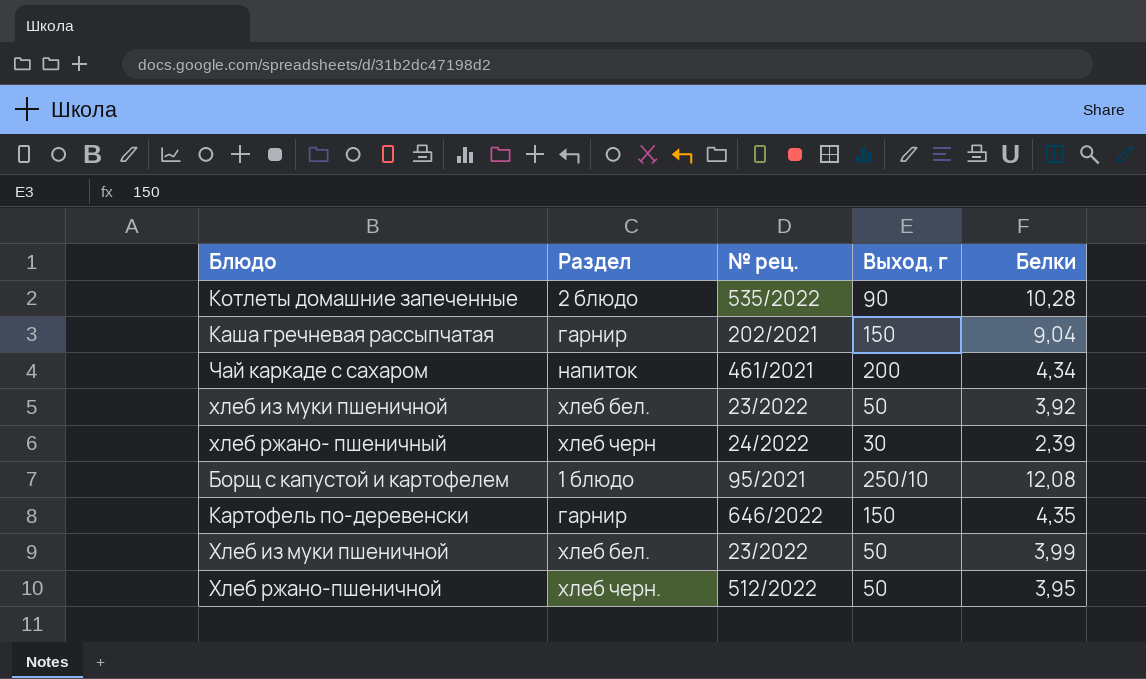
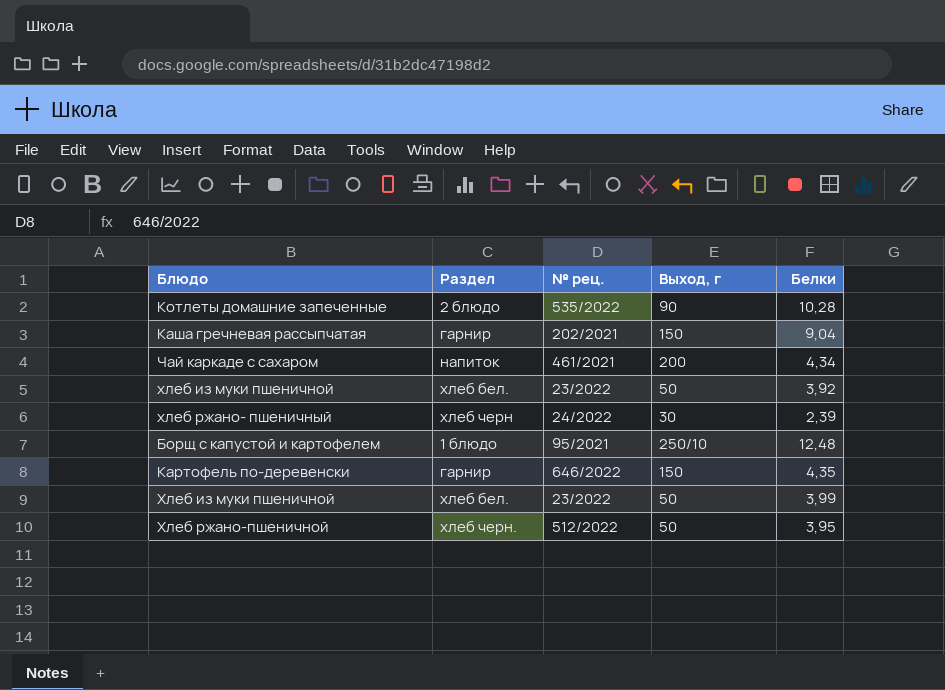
Борщ с капустой и картофелем | Белки: 12,08 -> 12,48

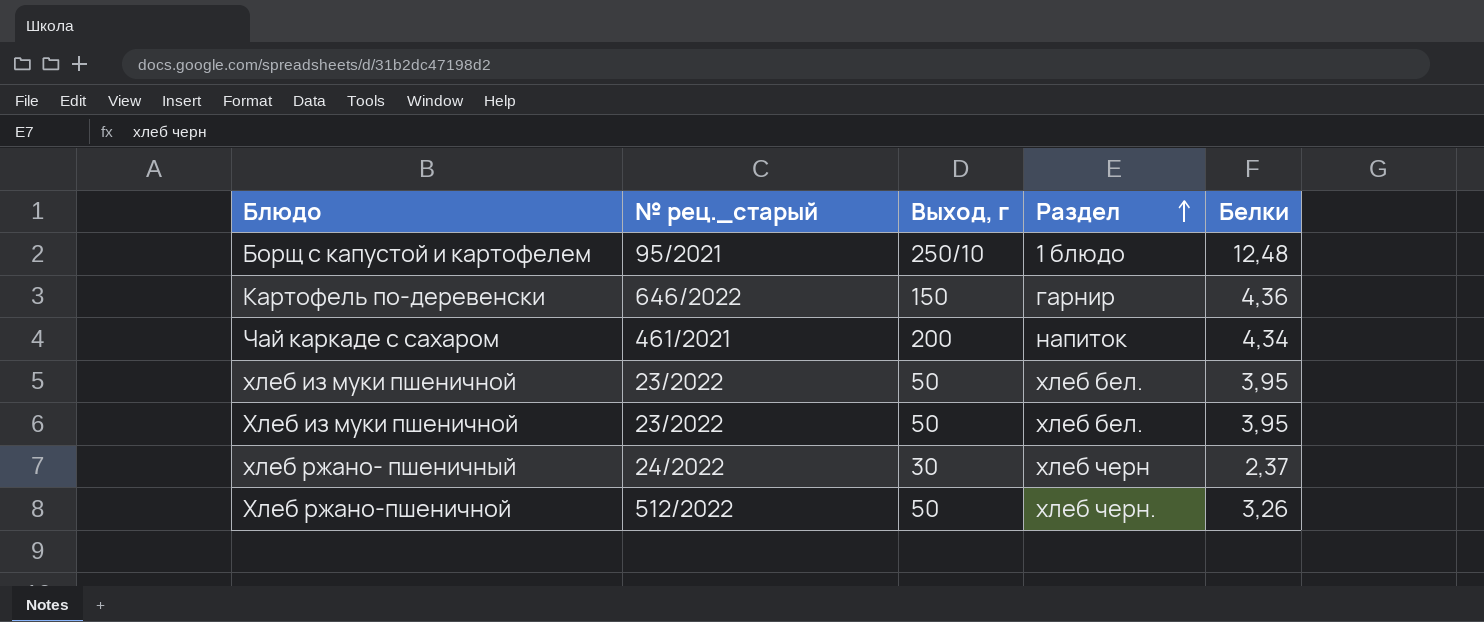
row order: none -> Раздел ascending
column name: № рец. -> № рец._старый
column Раздел | position: 2 -> 4
row Котлеты домашние запеченные: 2 блюдо | 535/2022 | 90 | 10,28 -> none
row Каша гречневая рассыпчатая: гарнир | 202/2021 | 150 | 9,04 -> none
Картофель по-деревенски | Белки: 4,35 -> 4,36
хлеб из муки пшеничной | Белки: 3,92 -> 3,95
Хлеб из муки пшеничной | Белки: 3,99 -> 3,95
хлеб ржано- пшеничный | Белки: 2,39 -> 2,37
Хлеб ржано-пшеничной | Белки: 3,95 -> 3,26

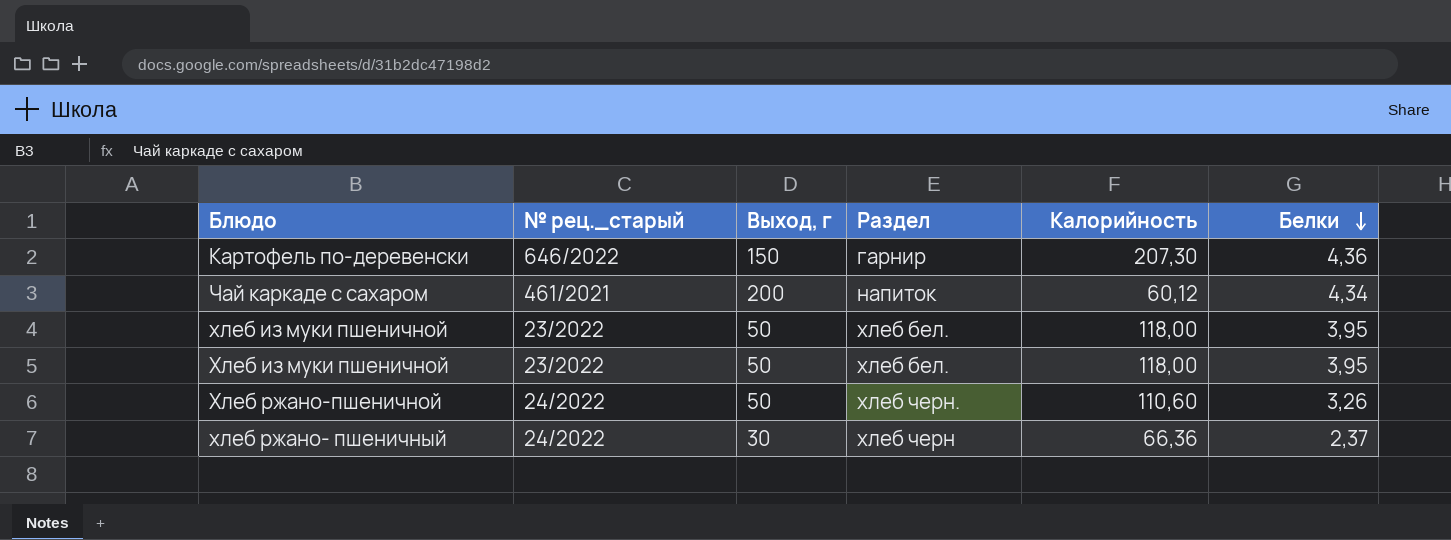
row order: Раздел ascending -> Белки descending
column Калорийность | position: none -> 5
row Борщ с капустой и картофелем: 95/2021 | 250/10 | 1 блюдо | 12,48 -> none
Хлеб ржано-пшеничной | № рец._старый: 512/2022 -> 24/2022

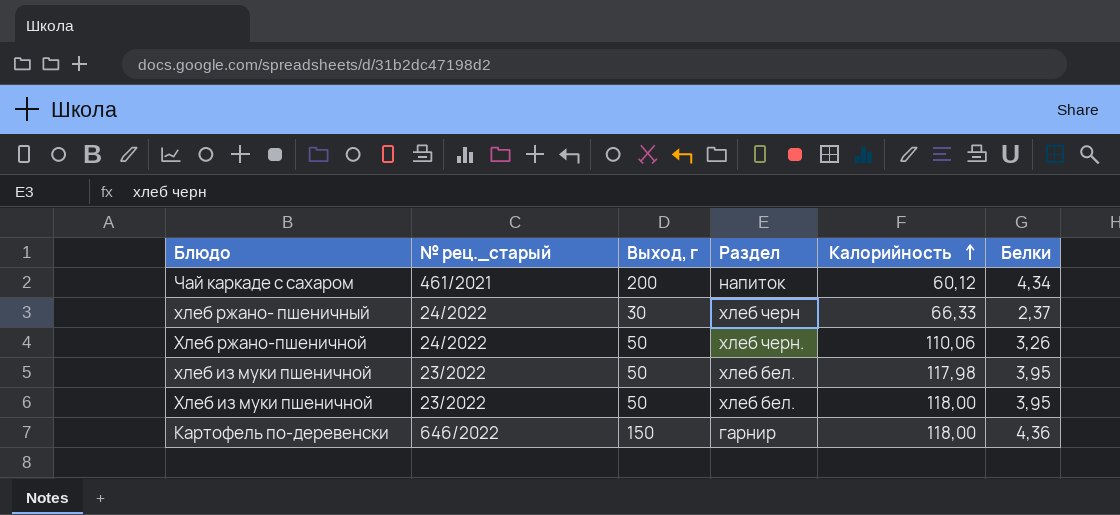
row order: Белки descending -> Калорийность ascending
хлеб ржано- пшеничный | Калорийность: 66,36 -> 66,33
Хлеб ржано-пшеничной | Калорийность: 110,60 -> 110,06
хлеб из муки пшеничной | Калорийность: 118,00 -> 117,98
Картофель по-деревенски | Калорийность: 207,30 -> 118,00

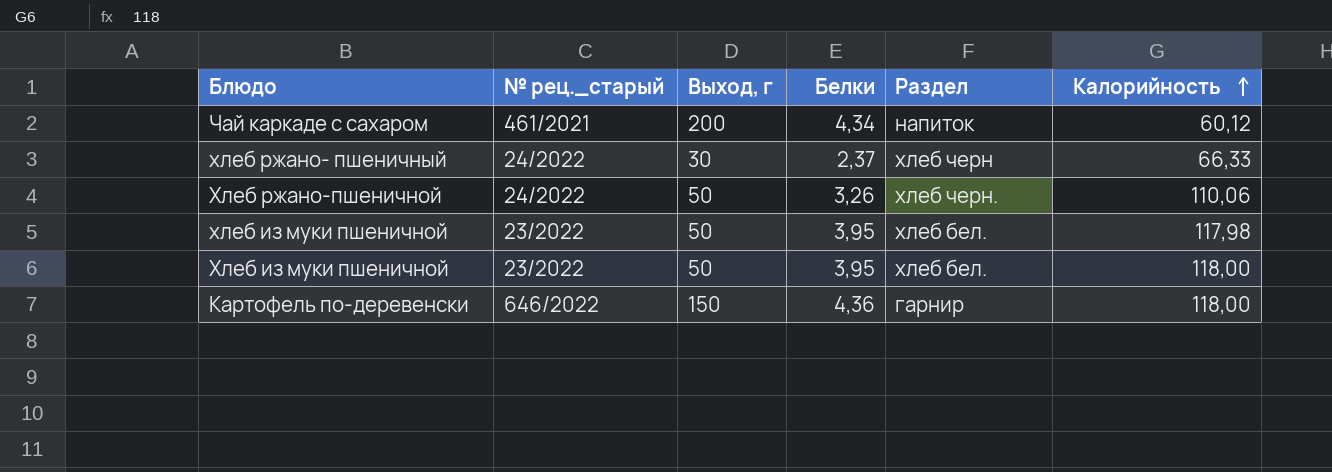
column Белки | position: 6 -> 4

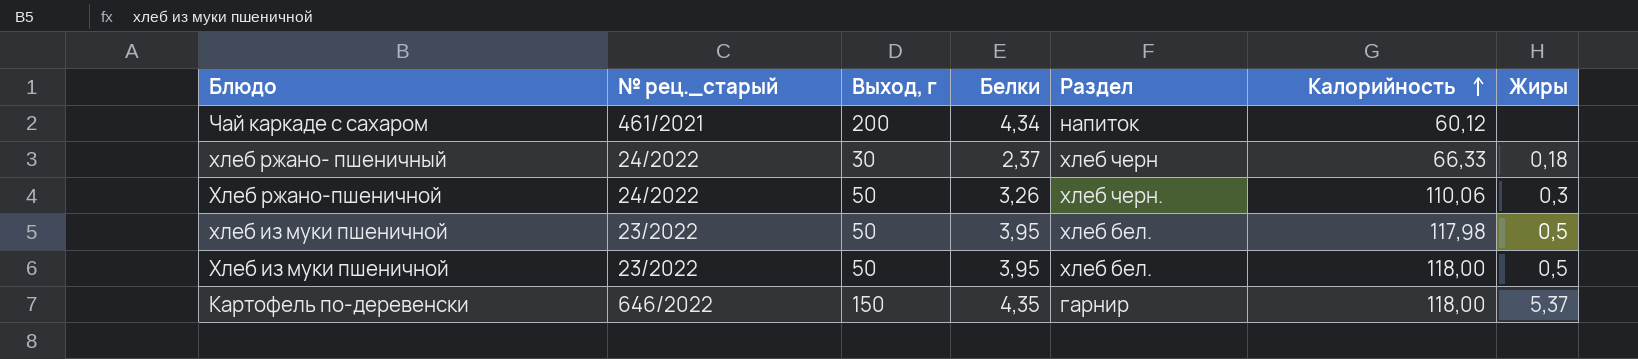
column Жиры | position: none -> 7
Картофель по-деревенски | Белки: 4,36 -> 4,35

